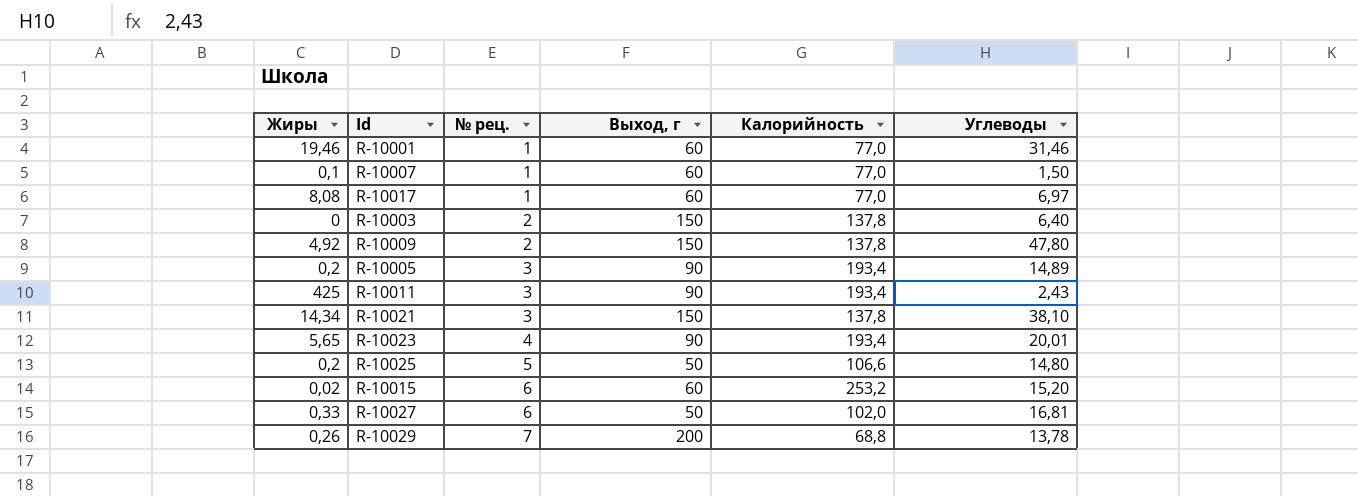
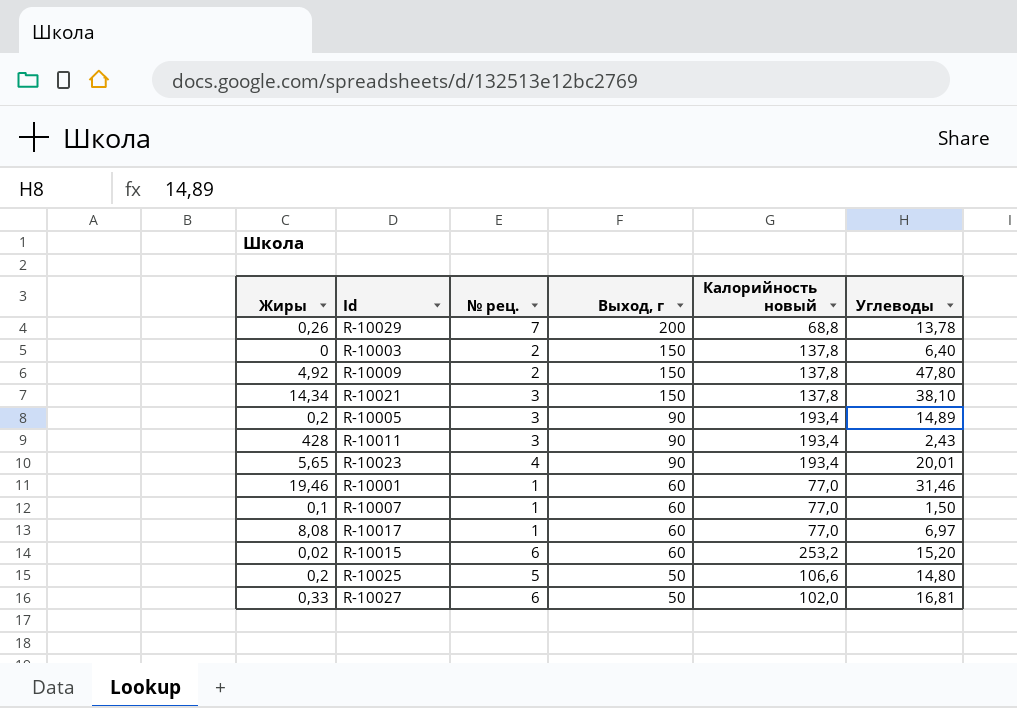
row order: № рец. ascending -> Выход, г descending
column name: Калорийность -> Калорийность новый
R-10011 | Жиры: 425 -> 428

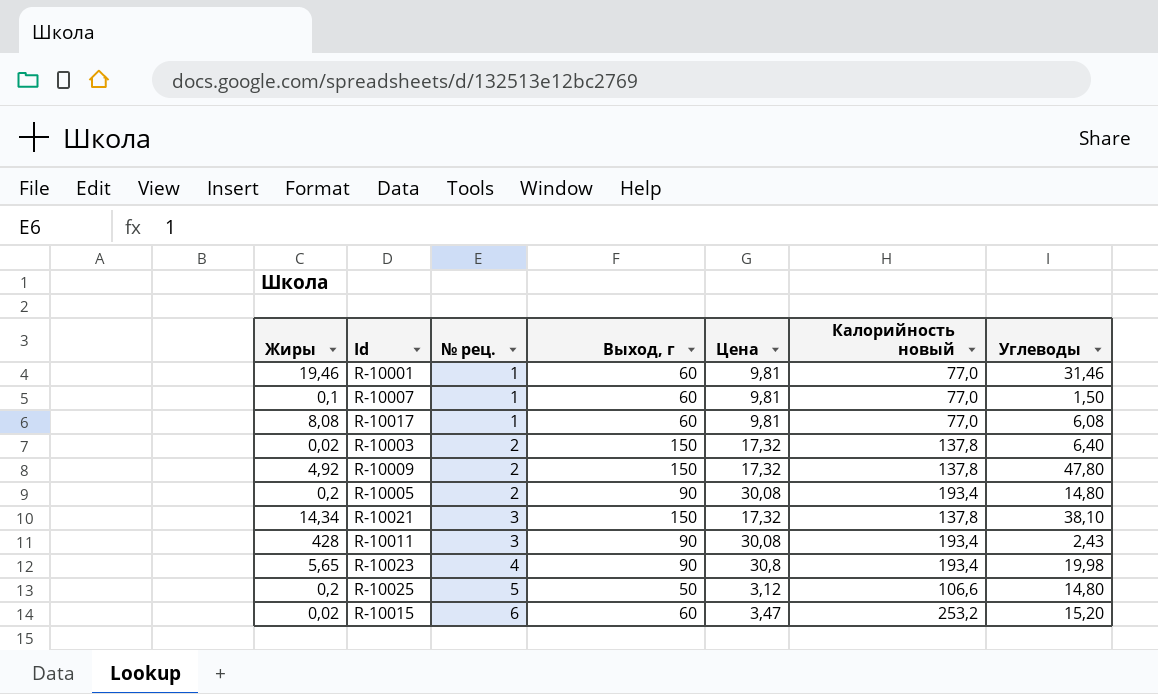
row order: Выход, г descending -> № рец. ascending
column Цена | position: none -> 5
row R-10029: 0,26 | 7 | 200 | 68,8 | 13,78 -> none
row R-10027: 0,33 | 6 | 50 | 102,0 | 16,81 -> none
R-10017 | Углеводы: 6,97 -> 6,08
R-10003 | Жиры: 0 -> 0,02
R-10005 | № рец.: 3 -> 2
R-10005 | Углеводы: 14,89 -> 14,80
R-10023 | Углеводы: 20,01 -> 19,98

